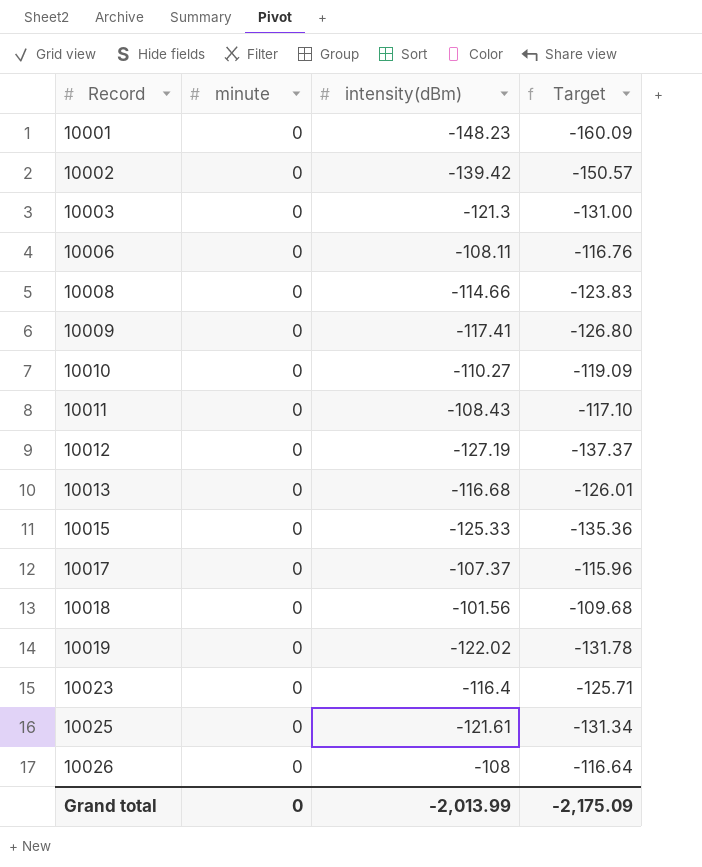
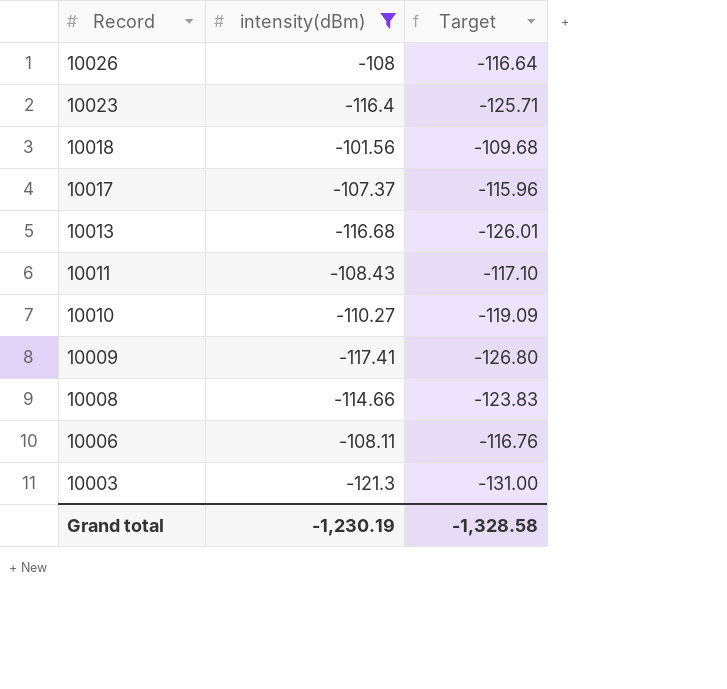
filter: none -> intensity(dBm) >= -121.3
row order: Record ascending -> Record descending
column minute | position: 2 -> none
Grand total | intensity(dBm): -2,013.99 -> -1,230.19
Grand total | Target: -2,175.09 -> -1,328.58

